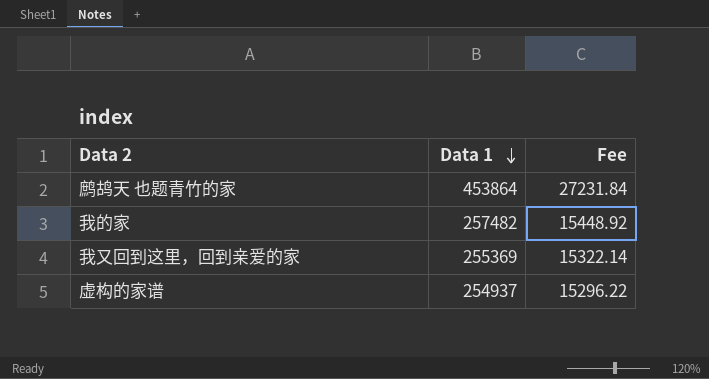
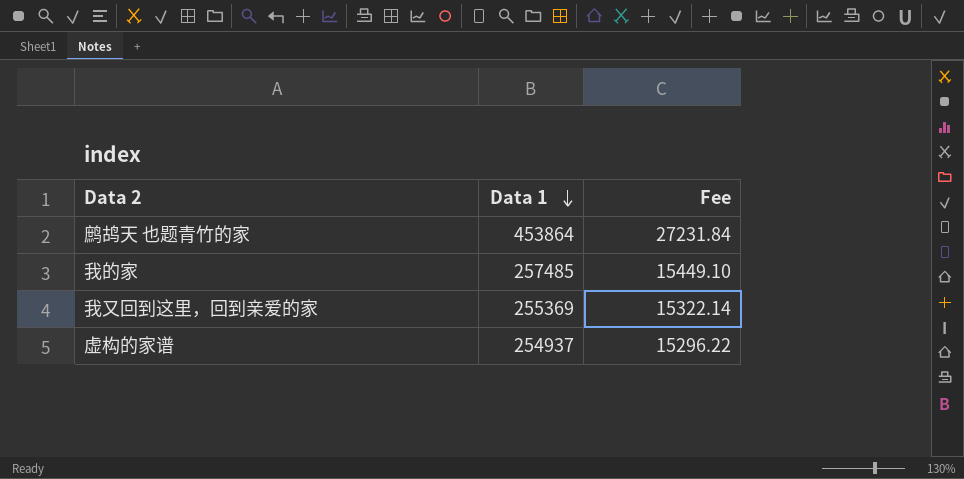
我的家 | Data 1: 257482 -> 257485
我的家 | Fee: 15448.92 -> 15449.10

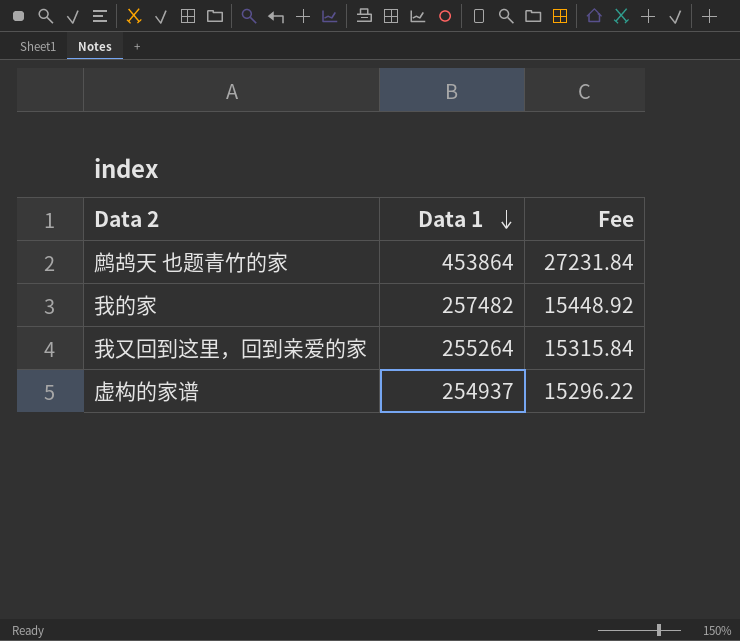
我的家 | Data 1: 257485 -> 257482
我的家 | Fee: 15449.10 -> 15448.92
我又回到这里，回到亲爱的家 | Data 1: 255369 -> 255264
我又回到这里，回到亲爱的家 | Fee: 15322.14 -> 15315.84

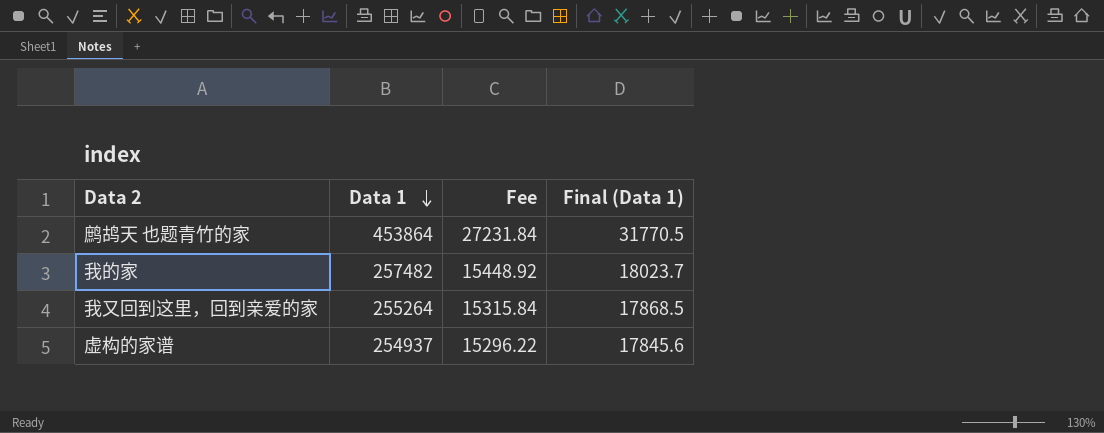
column Final (Data 1) | formula: none -> [Data 1] * 0.07

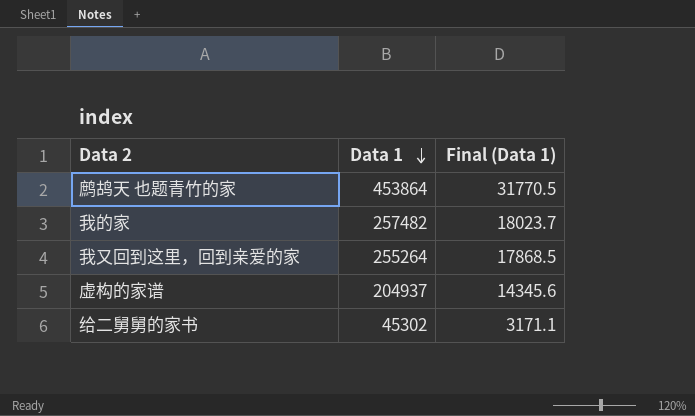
column Fee | formula: [Data 1] * 0.06 -> none
虚构的家谱 | Data 1: 254937 -> 204937
虚构的家谱 | Final (Data 1): 17845.6 -> 14345.6
row 给二舅舅的家书: none -> 45302 | 3171.1

